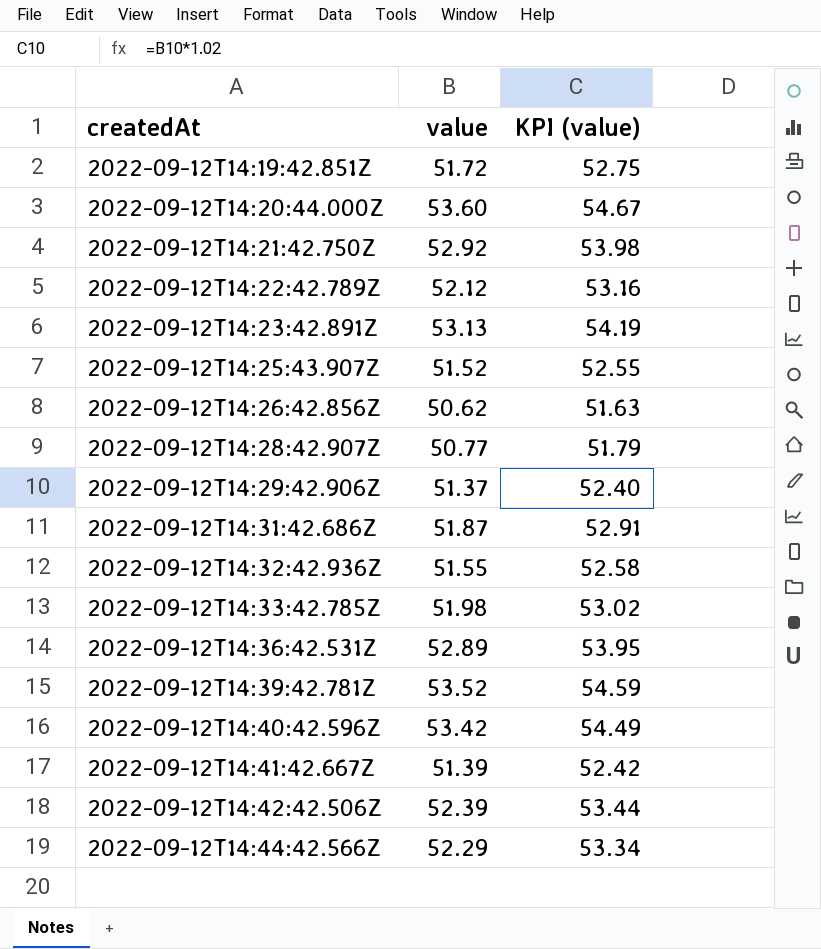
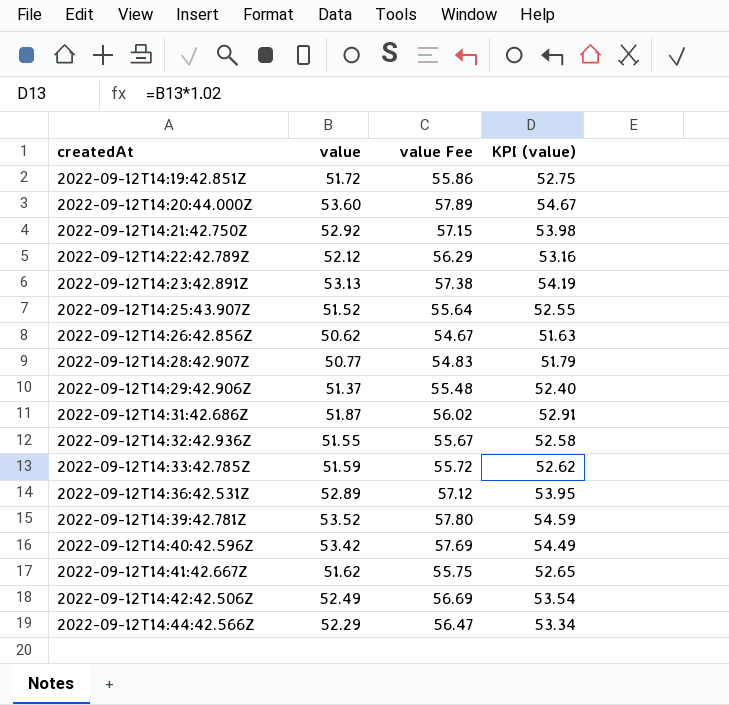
column value Fee | formula: none -> [value] * 1.08
2022-09-12T14:33:42.785Z | value: 51.98 -> 51.59
2022-09-12T14:33:42.785Z | KPI (value): 53.02 -> 52.62
2022-09-12T14:41:42.667Z | value: 51.39 -> 51.62
2022-09-12T14:41:42.667Z | KPI (value): 52.42 -> 52.65
2022-09-12T14:42:42.506Z | value: 52.39 -> 52.49
2022-09-12T14:42:42.506Z | KPI (value): 53.44 -> 53.54

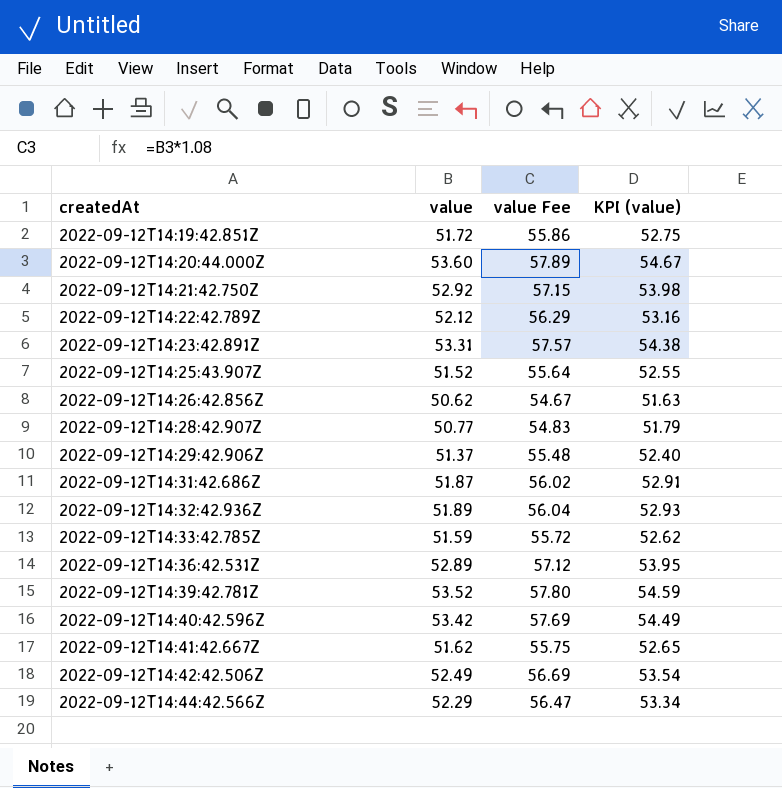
2022-09-12T14:23:42.891Z | value: 53.13 -> 53.31
2022-09-12T14:23:42.891Z | value Fee: 57.38 -> 57.57
2022-09-12T14:23:42.891Z | KPI (value): 54.19 -> 54.38
2022-09-12T14:32:42.936Z | value: 51.55 -> 51.89
2022-09-12T14:32:42.936Z | value Fee: 55.67 -> 56.04
2022-09-12T14:32:42.936Z | KPI (value): 52.58 -> 52.93

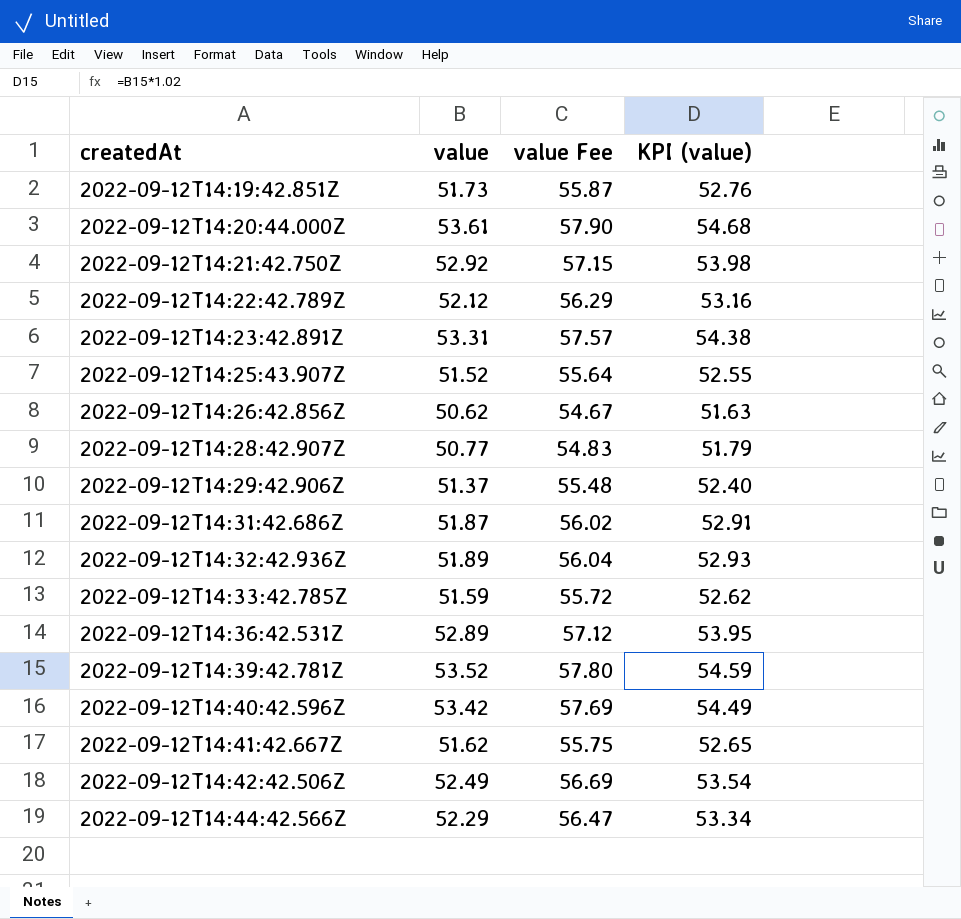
2022-09-12T14:19:42.851Z | value: 51.72 -> 51.73
2022-09-12T14:19:42.851Z | value Fee: 55.86 -> 55.87
2022-09-12T14:19:42.851Z | KPI (value): 52.75 -> 52.76
2022-09-12T14:20:44.000Z | value: 53.60 -> 53.61
2022-09-12T14:20:44.000Z | value Fee: 57.89 -> 57.90
2022-09-12T14:20:44.000Z | KPI (value): 54.67 -> 54.68

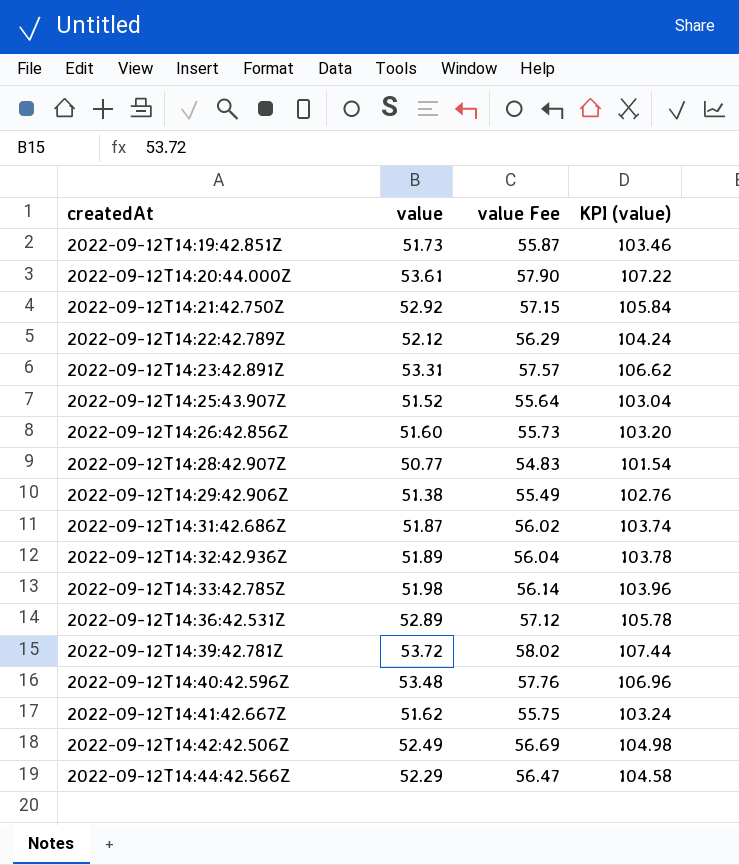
column KPI (value) | formula: [value] * 1.02 -> [value] * 2
2022-09-12T14:26:42.856Z | value: 50.62 -> 51.60
2022-09-12T14:26:42.856Z | value Fee: 54.67 -> 55.73
2022-09-12T14:29:42.906Z | value: 51.37 -> 51.38
2022-09-12T14:29:42.906Z | value Fee: 55.48 -> 55.49
2022-09-12T14:33:42.785Z | value: 51.59 -> 51.98
2022-09-12T14:33:42.785Z | value Fee: 55.72 -> 56.14
2022-09-12T14:39:42.781Z | value: 53.52 -> 53.72
2022-09-12T14:39:42.781Z | value Fee: 57.80 -> 58.02
2022-09-12T14:40:42.596Z | value: 53.42 -> 53.48
2022-09-12T14:40:42.596Z | value Fee: 57.69 -> 57.76

